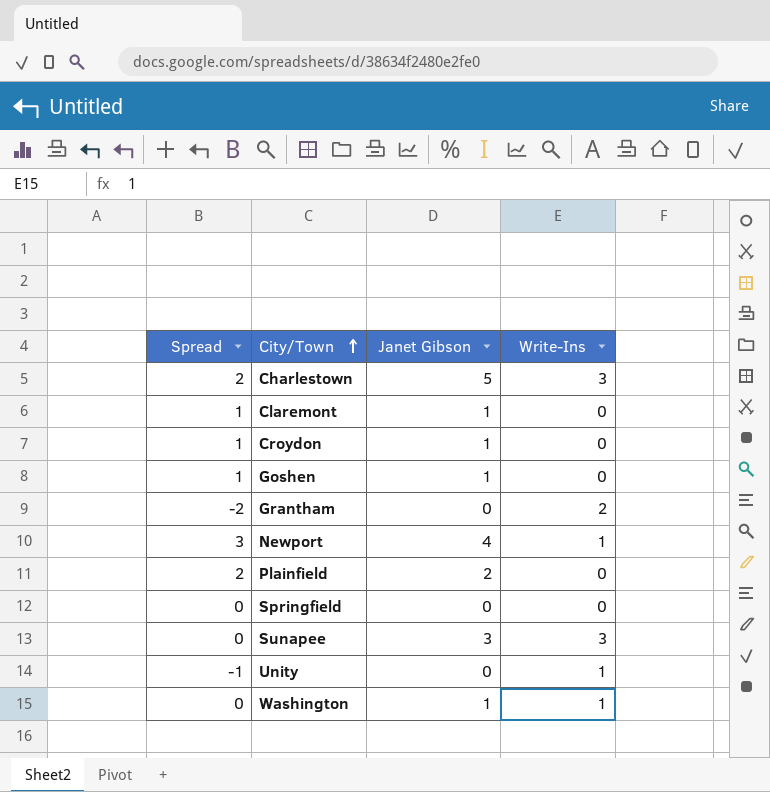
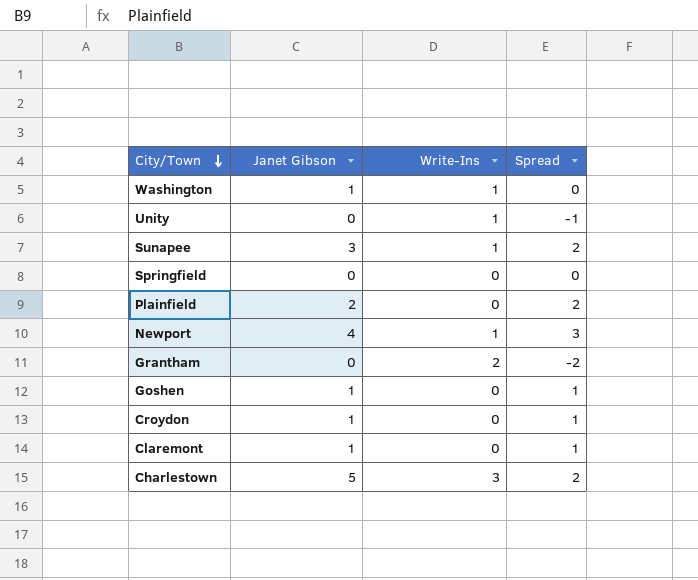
row order: City/Town ascending -> City/Town descending
column Spread | position: 1 -> 4
Sunapee | Write-Ins: 3 -> 1
Sunapee | Spread: 0 -> 2

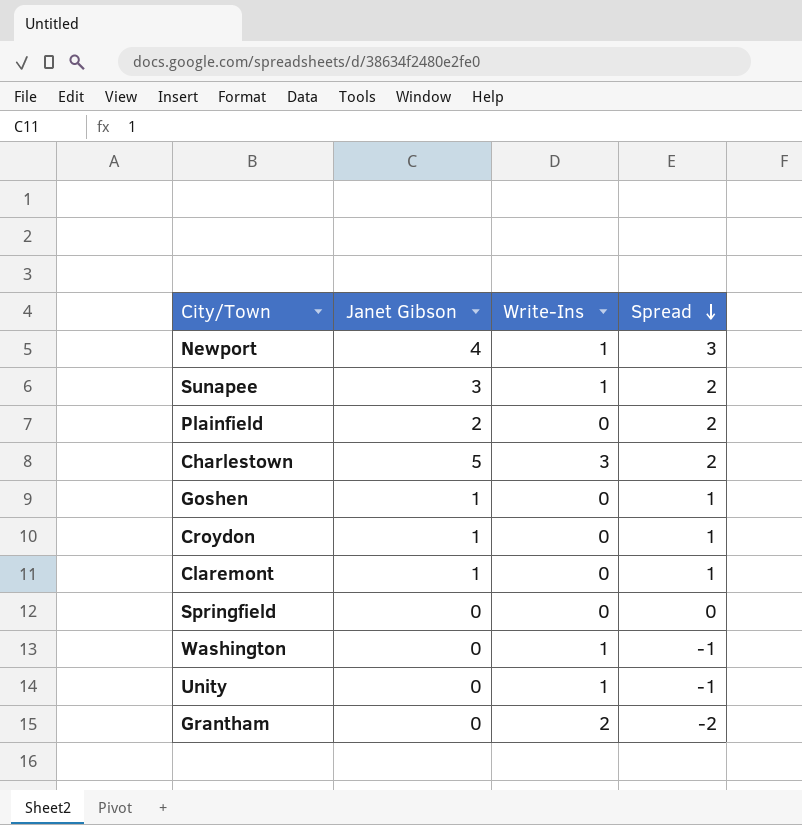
row order: City/Town descending -> Spread descending
Washington | Janet Gibson: 1 -> 0
Washington | Spread: 0 -> -1

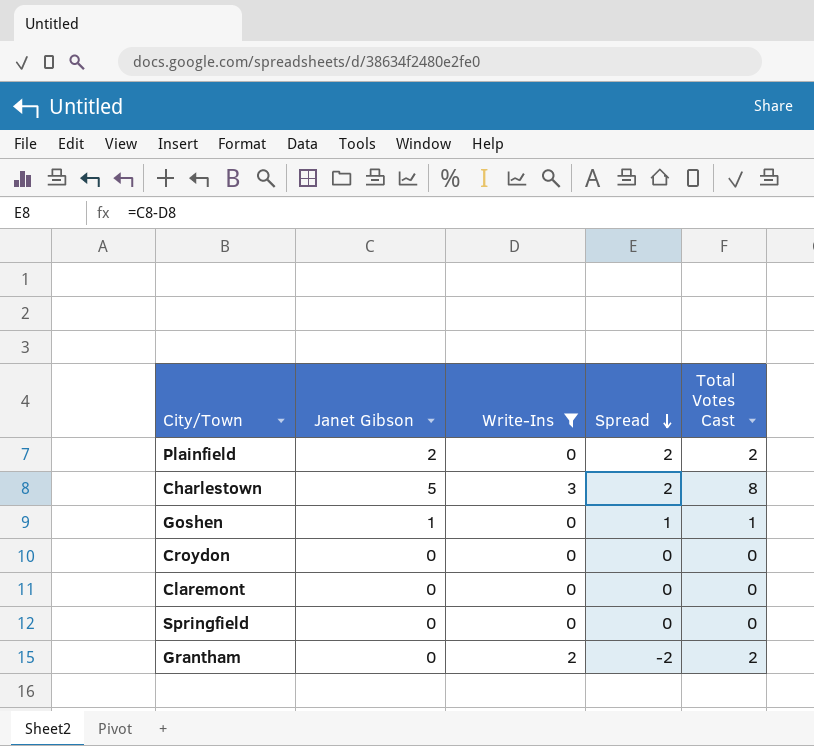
filter: none -> Write-Ins != 1
column Total Votes Cast | formula: none -> [Janet Gibson] + [Write-Ins]
Croydon | Janet Gibson: 1 -> 0
Croydon | Spread: 1 -> 0
Claremont | Janet Gibson: 1 -> 0
Claremont | Spread: 1 -> 0

